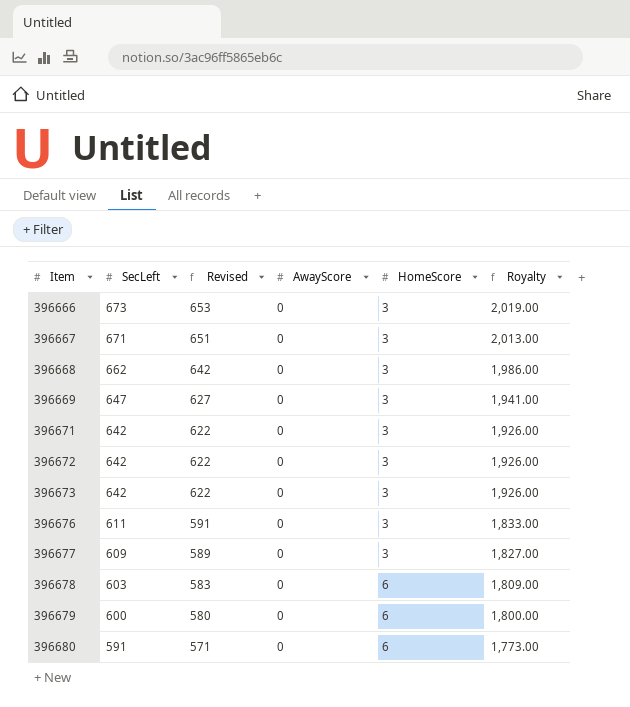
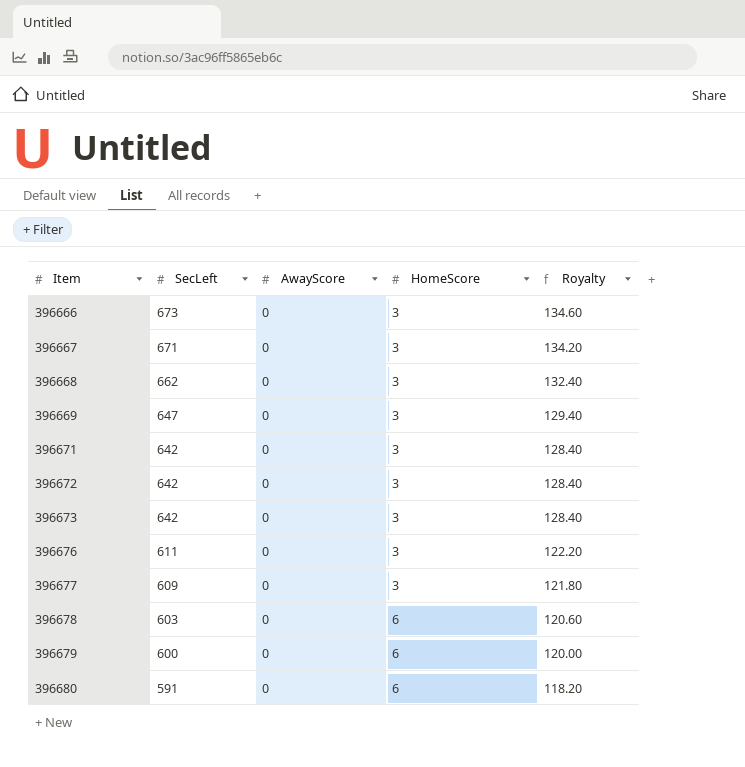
column Revised | formula: [SecLeft] - 20 -> none
column Royalty | formula: [SecLeft] * 3 -> [SecLeft] * 0.2

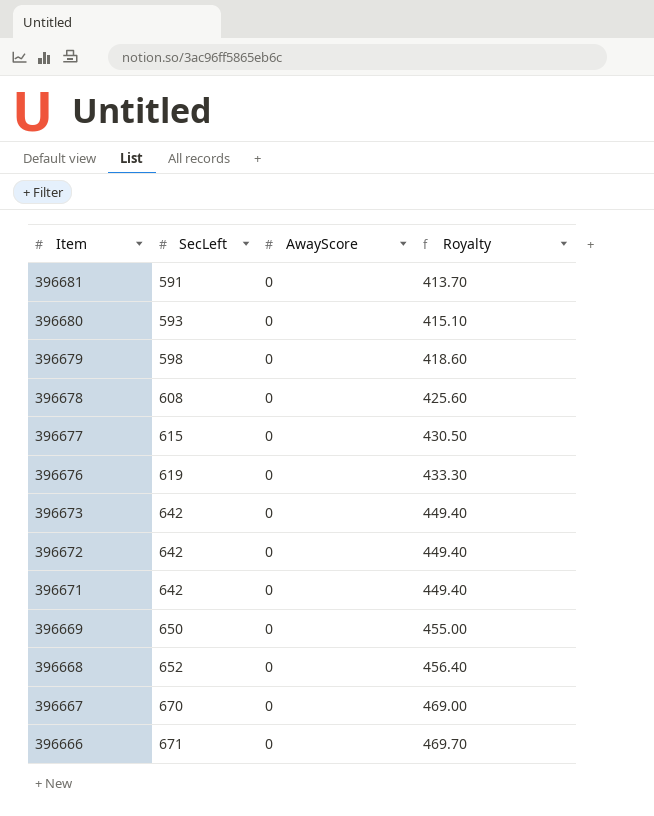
row order: Item ascending -> Item descending
column HomeScore | position: 4 -> none
column Royalty | formula: [SecLeft] * 0.2 -> [SecLeft] * 0.7
row 396681: none -> 591 | 0 | 413.70
396680 | SecLeft: 591 -> 593
396679 | SecLeft: 600 -> 598
396678 | SecLeft: 603 -> 608
396677 | SecLeft: 609 -> 615
396676 | SecLeft: 611 -> 619
396669 | SecLeft: 647 -> 650
396668 | SecLeft: 662 -> 652
396667 | SecLeft: 671 -> 670
396666 | SecLeft: 673 -> 671

